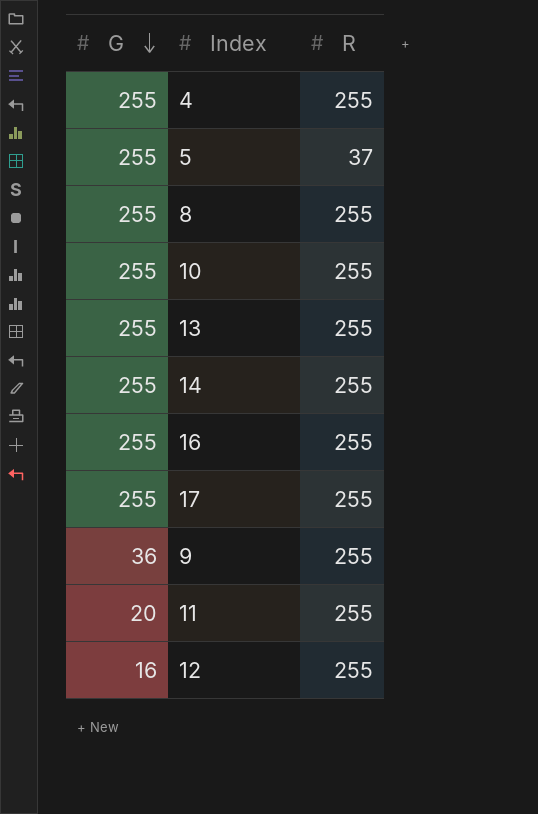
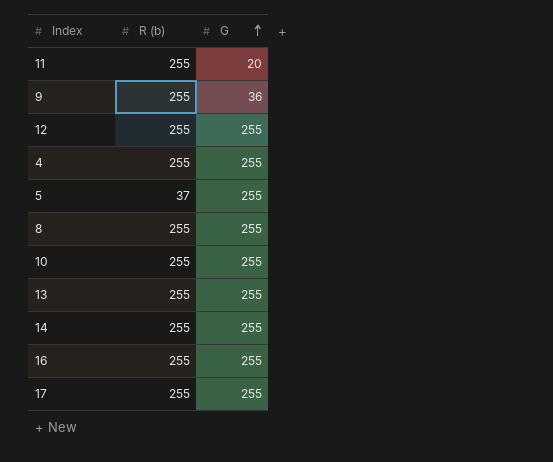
row order: G descending -> G ascending
column name: R -> R (b)
column G | position: 1 -> 3
12 | G: 16 -> 255

